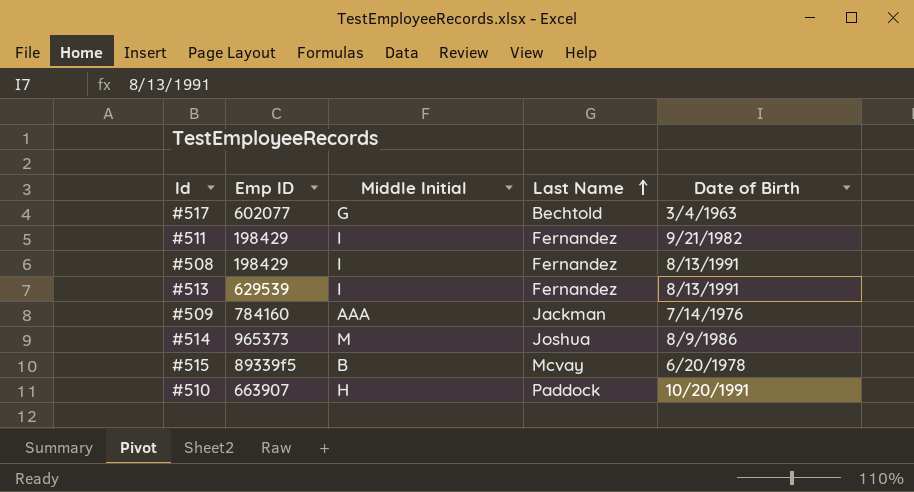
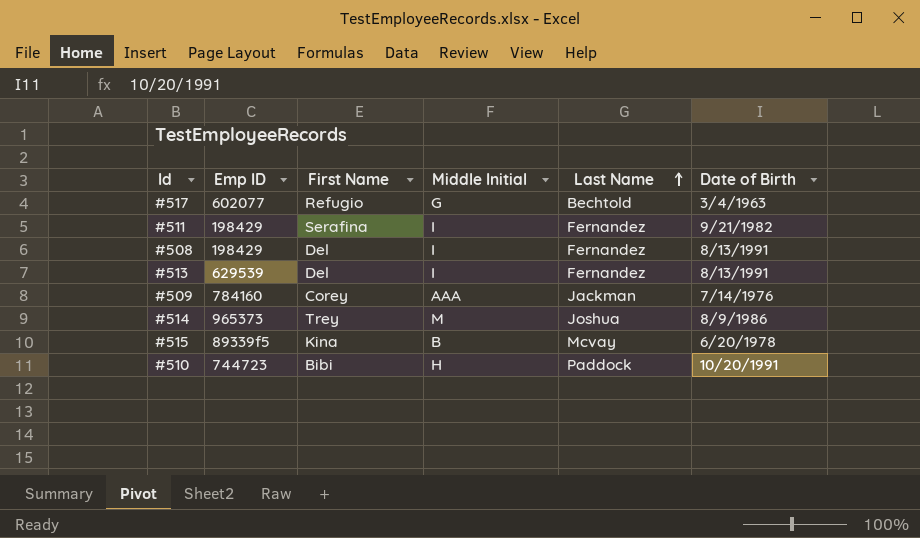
column First Name | position: none -> 3
#510 | Emp ID: 663907 -> 744723

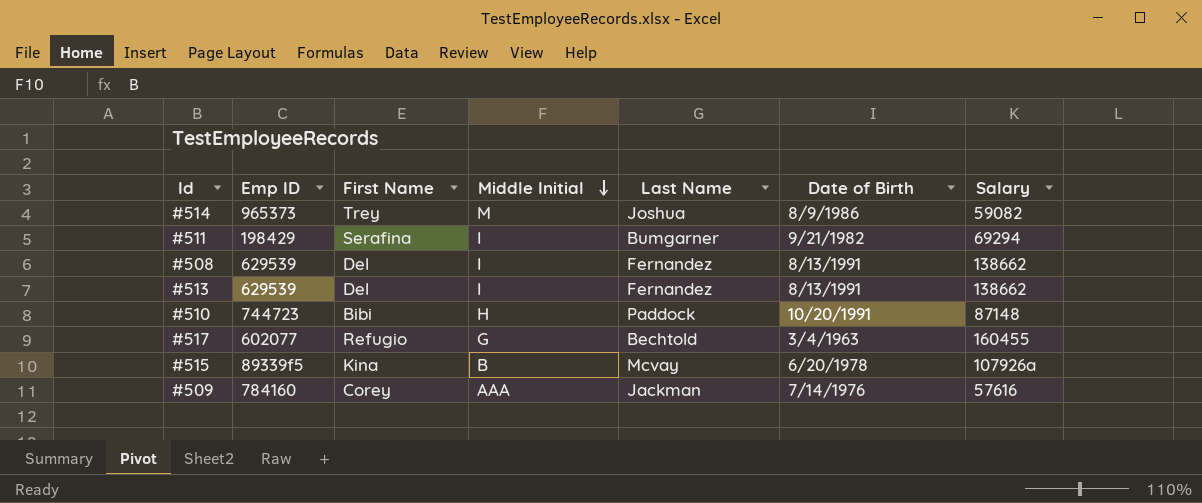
row order: Last Name ascending -> Middle Initial descending
column Salary | position: none -> 7
#511 | Last Name: Fernandez -> Bumgarner
#508 | Emp ID: 198429 -> 629539

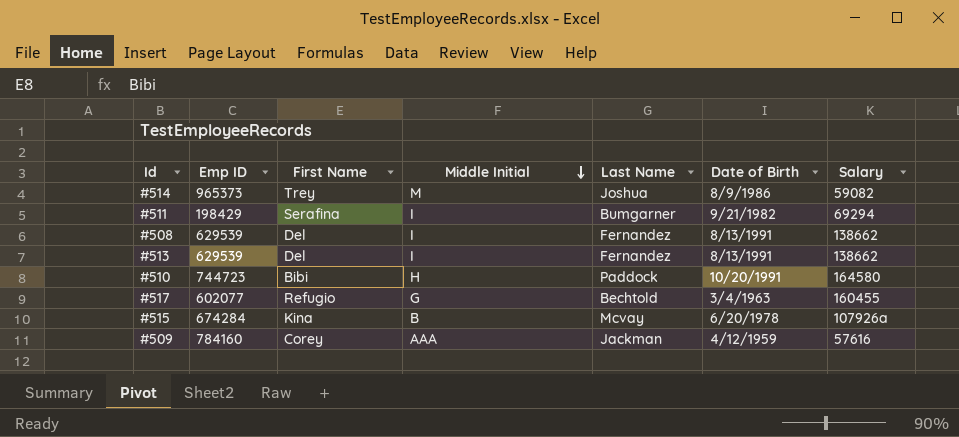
#510 | Salary: 87148 -> 164580
#515 | Emp ID: 89339f5 -> 674284
#509 | Date of Birth: 7/14/1976 -> 4/12/1959

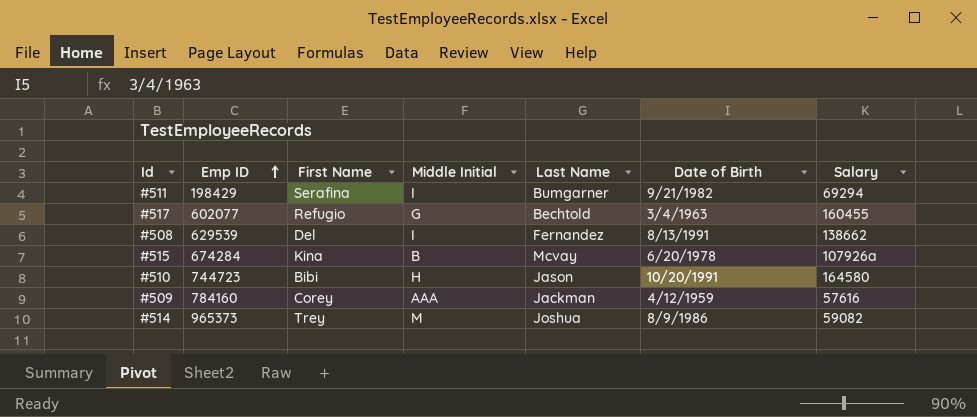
row order: Middle Initial descending -> Emp ID ascending
row #513: 629539 | Del | I | Fernandez | 8/13/1991 | 138662 -> none
#510 | Last Name: Paddock -> Jason

